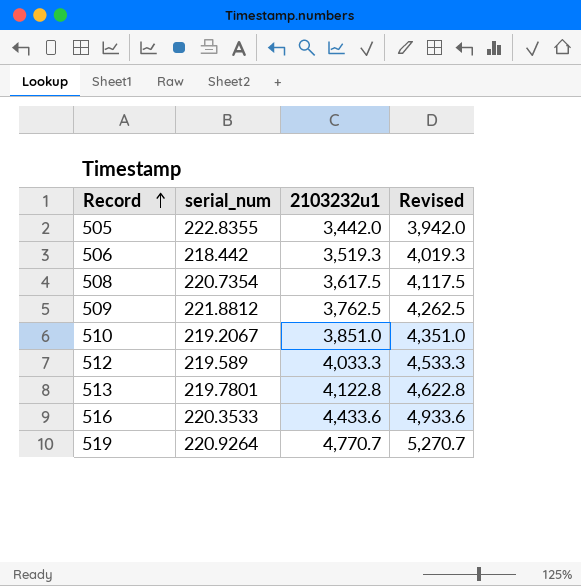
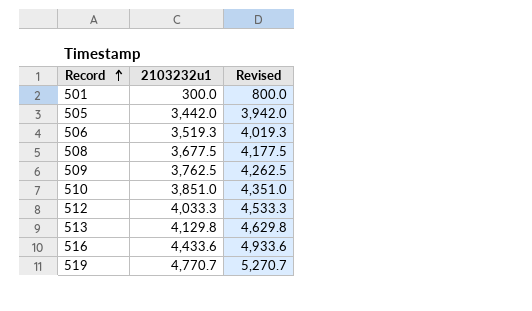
column serial_num | position: 2 -> none
row 501: none -> 300.0 | 800.0
508 | 2103232u1: 3,617.5 -> 3,677.5
508 | Revised: 4,117.5 -> 4,177.5
513 | 2103232u1: 4,122.8 -> 4,129.8
513 | Revised: 4,622.8 -> 4,629.8

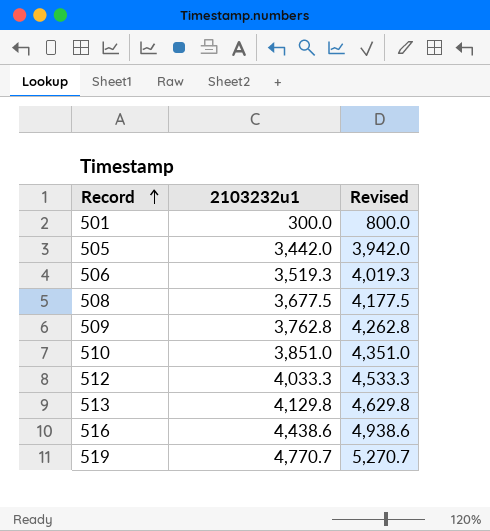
509 | 2103232u1: 3,762.5 -> 3,762.8
509 | Revised: 4,262.5 -> 4,262.8
516 | 2103232u1: 4,433.6 -> 4,438.6
516 | Revised: 4,933.6 -> 4,938.6

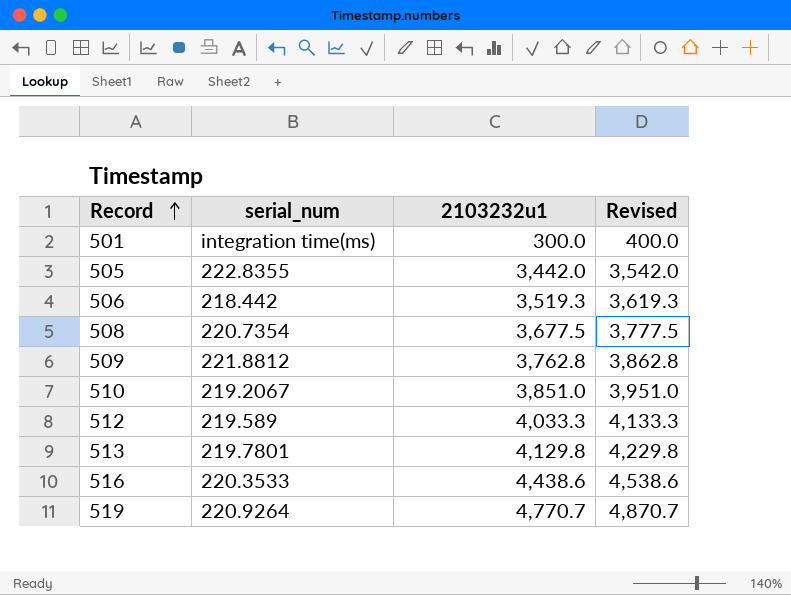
column serial_num | position: none -> 2
column Revised | formula: [2103232u1] + 500 -> [2103232u1] + 100

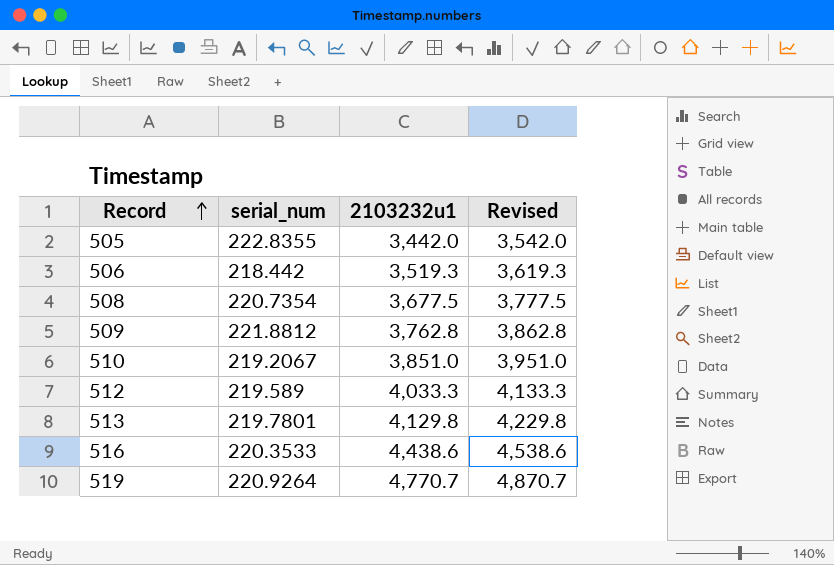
row 501: integration time(ms) | 300.0 | 400.0 -> none

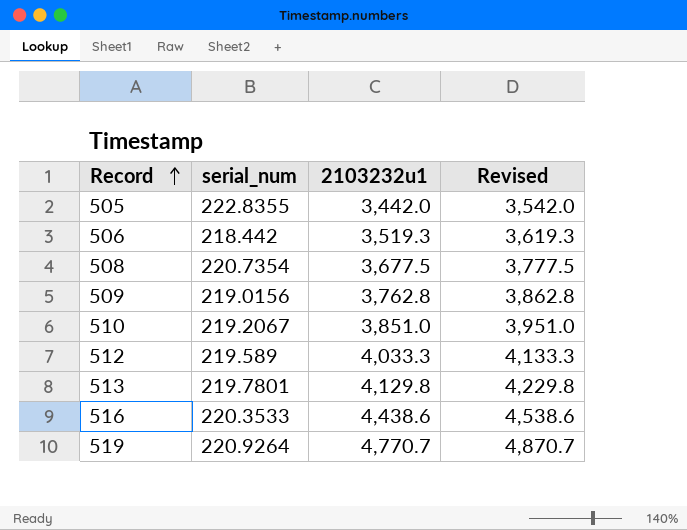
509 | serial_num: 221.8812 -> 219.0156

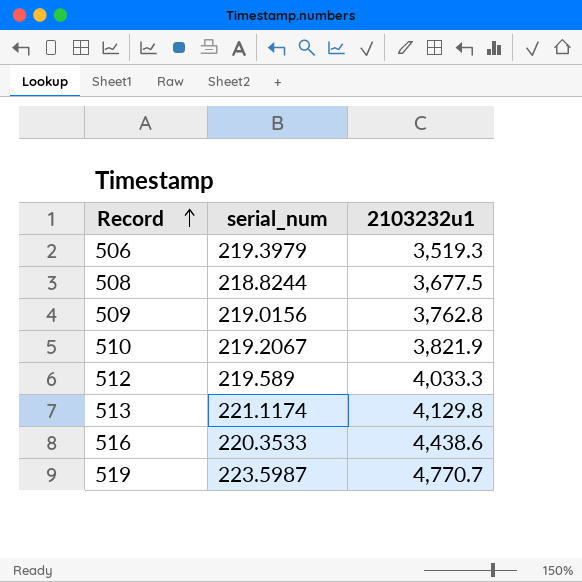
column Revised | formula: [2103232u1] + 100 -> none
row 505: 222.8355 | 3,442.0 | 3,542.0 -> none
506 | serial_num: 218.442 -> 219.3979
508 | serial_num: 220.7354 -> 218.8244
510 | 2103232u1: 3,851.0 -> 3,821.9
513 | serial_num: 219.7801 -> 221.1174
519 | serial_num: 220.9264 -> 223.5987

